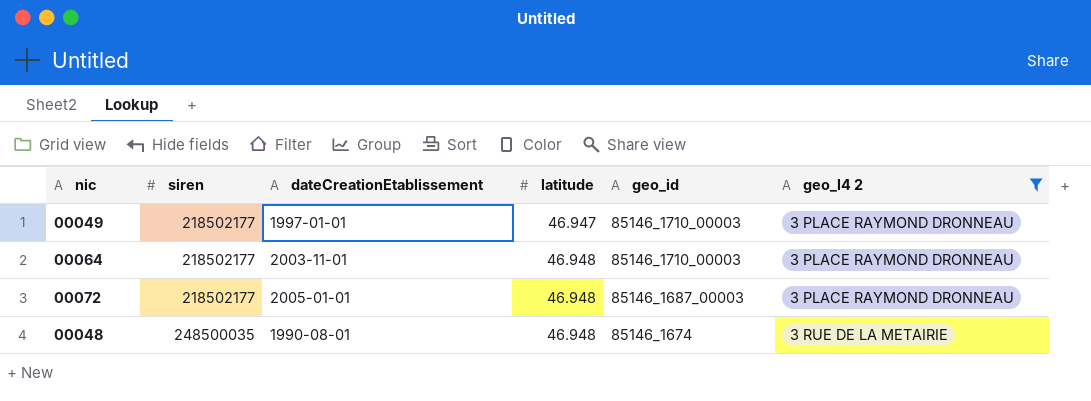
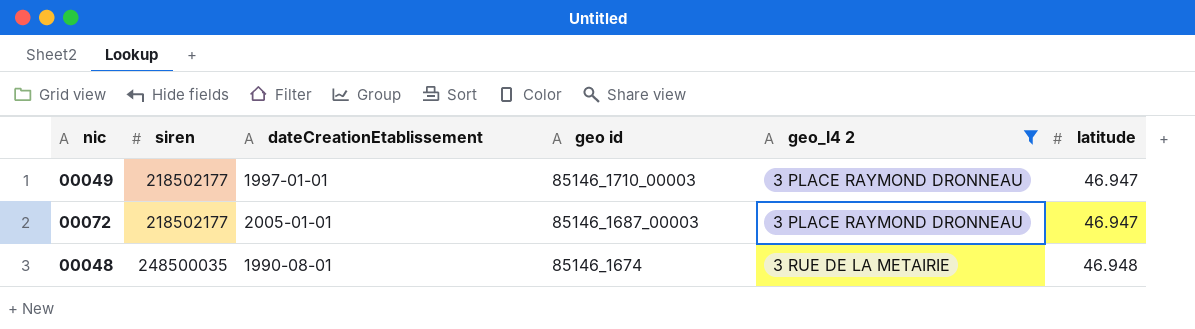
column name: geo_id -> geo id
column latitude | position: 4 -> 6
row 00064: 218502177 | 2003-11-01 | 46.948 | 85146_1710_00003 | 3 PLACE RAYMOND DRONNEAU -> none
00072 | latitude: 46.948 -> 46.947

